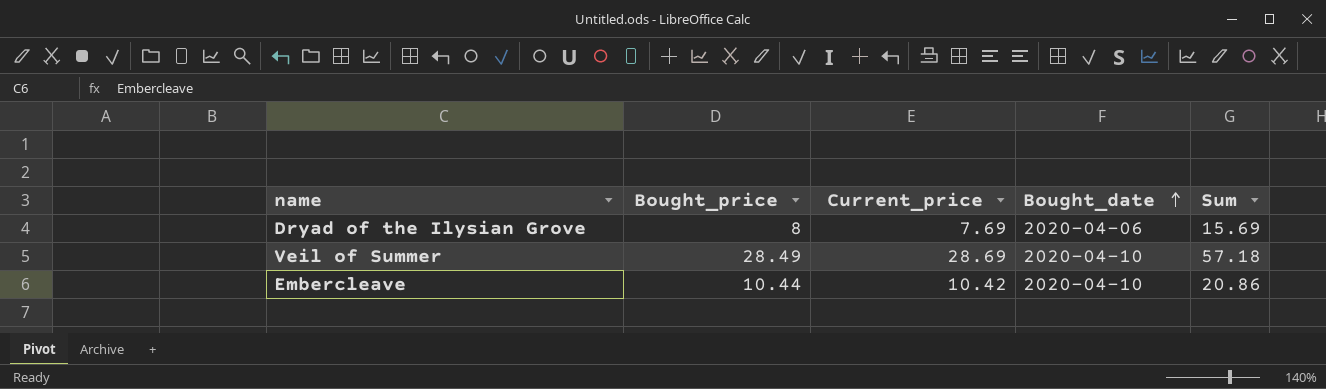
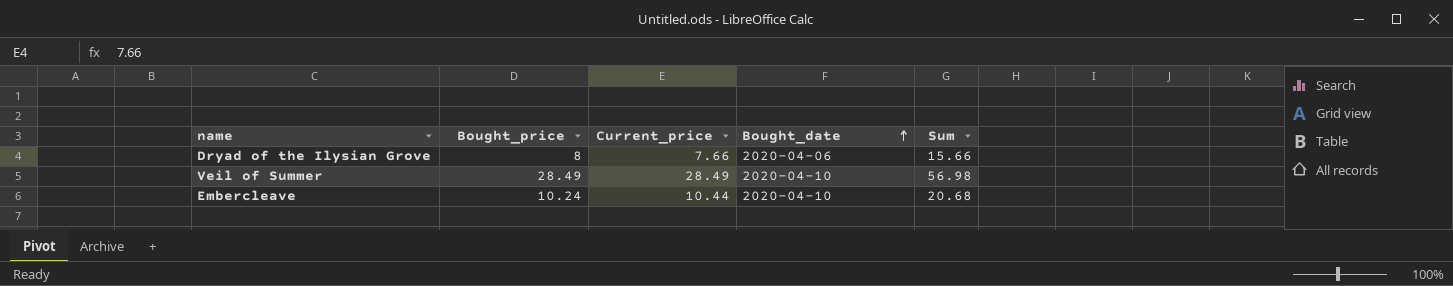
Dryad of the Ilysian Grove | Current_price: 7.69 -> 7.66
Dryad of the Ilysian Grove | Sum: 15.69 -> 15.66
Veil of Summer | Current_price: 28.69 -> 28.49
Veil of Summer | Sum: 57.18 -> 56.98
Embercleave | Bought_price: 10.44 -> 10.24
Embercleave | Current_price: 10.42 -> 10.44
Embercleave | Sum: 20.86 -> 20.68

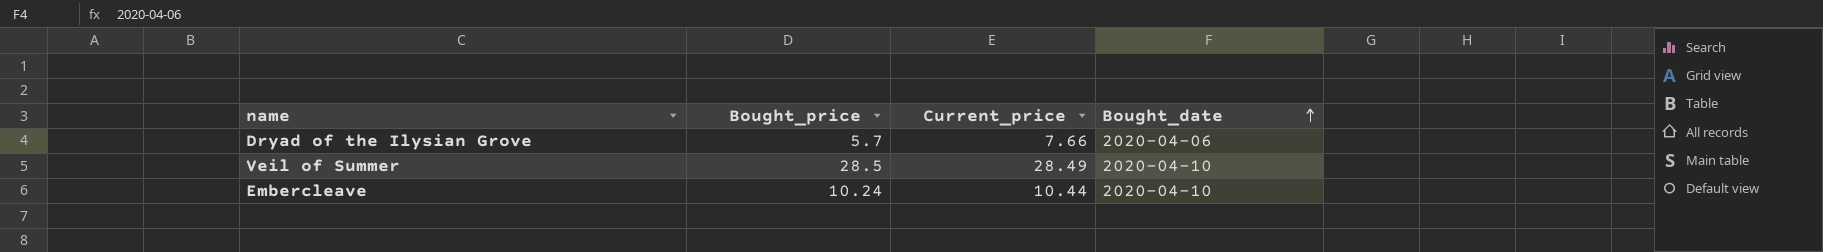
column Sum | formula: [Bought_price] + [Current_price] -> none
Dryad of the Ilysian Grove | Bought_price: 8 -> 5.7
Veil of Summer | Bought_price: 28.49 -> 28.5

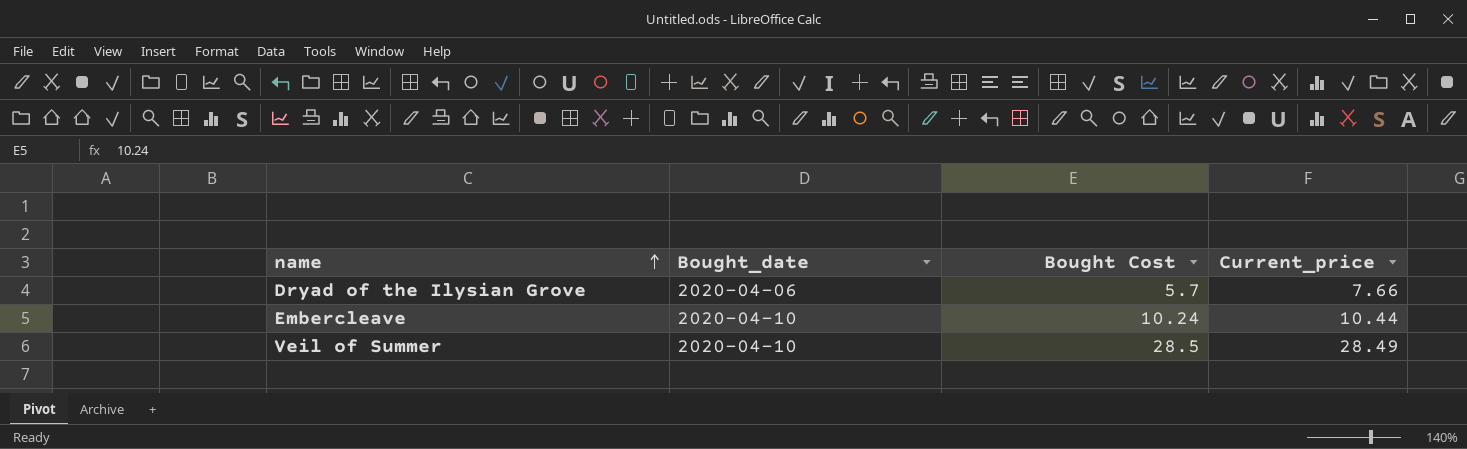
row order: Bought_date ascending -> name ascending
column Bought_date | position: 4 -> 2
column name: Bought_price -> Bought Cost

